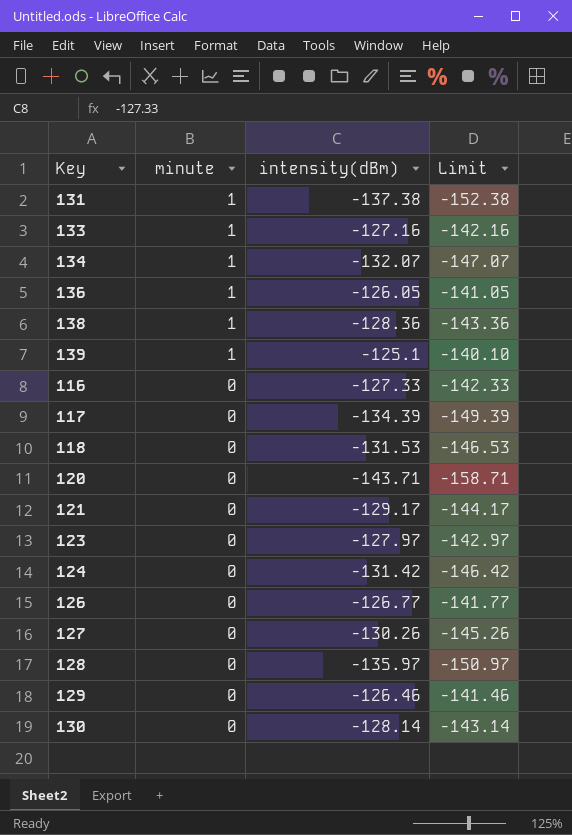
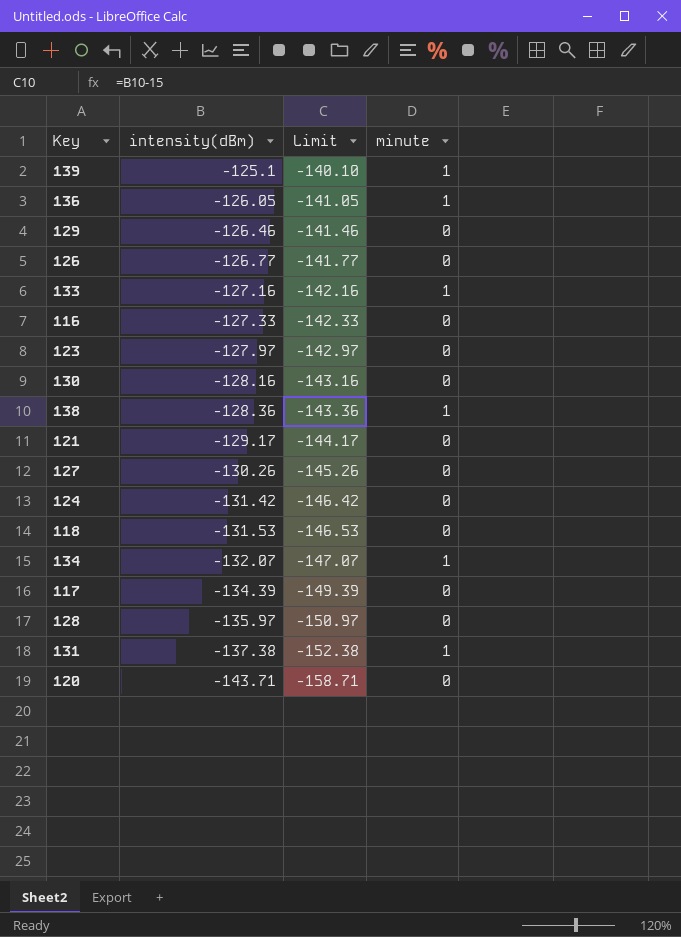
row order: minute descending -> intensity(dBm) descending
column minute | position: 2 -> 4
130 | intensity(dBm): -128.14 -> -128.16
130 | Limit: -143.14 -> -143.16

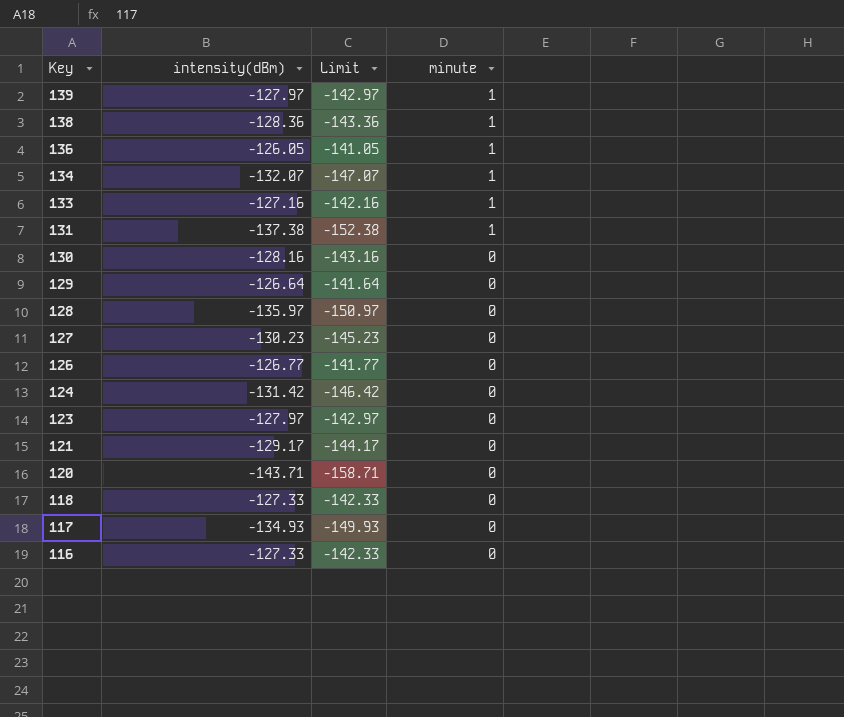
row order: intensity(dBm) descending -> Key descending
139 | intensity(dBm): -125.1 -> -127.97
139 | Limit: -140.10 -> -142.97
129 | intensity(dBm): -126.46 -> -126.64
129 | Limit: -141.46 -> -141.64
127 | intensity(dBm): -130.26 -> -130.23
127 | Limit: -145.26 -> -145.23
118 | intensity(dBm): -131.53 -> -127.33
118 | Limit: -146.53 -> -142.33
117 | intensity(dBm): -134.39 -> -134.93
117 | Limit: -149.39 -> -149.93

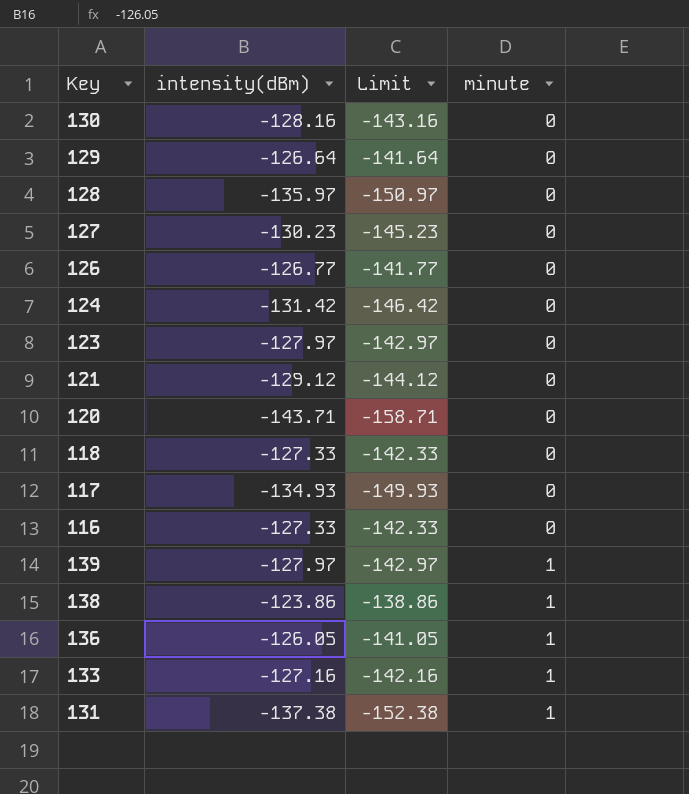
row order: Key descending -> minute ascending
row 134: -132.07 | -147.07 | 1 -> none
121 | intensity(dBm): -129.17 -> -129.12
121 | Limit: -144.17 -> -144.12
138 | intensity(dBm): -128.36 -> -123.86
138 | Limit: -143.36 -> -138.86

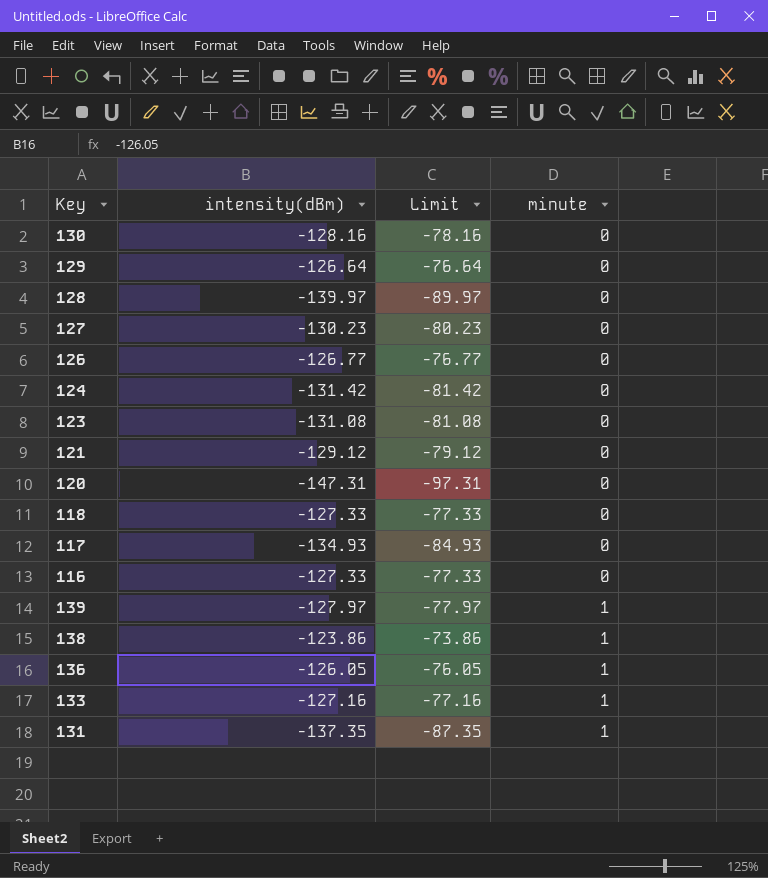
column Limit | formula: [intensity(dBm)] - 15 -> [intensity(dBm)] + 50
128 | intensity(dBm): -135.97 -> -139.97
123 | intensity(dBm): -127.97 -> -131.08
120 | intensity(dBm): -143.71 -> -147.31
131 | intensity(dBm): -137.38 -> -137.35

